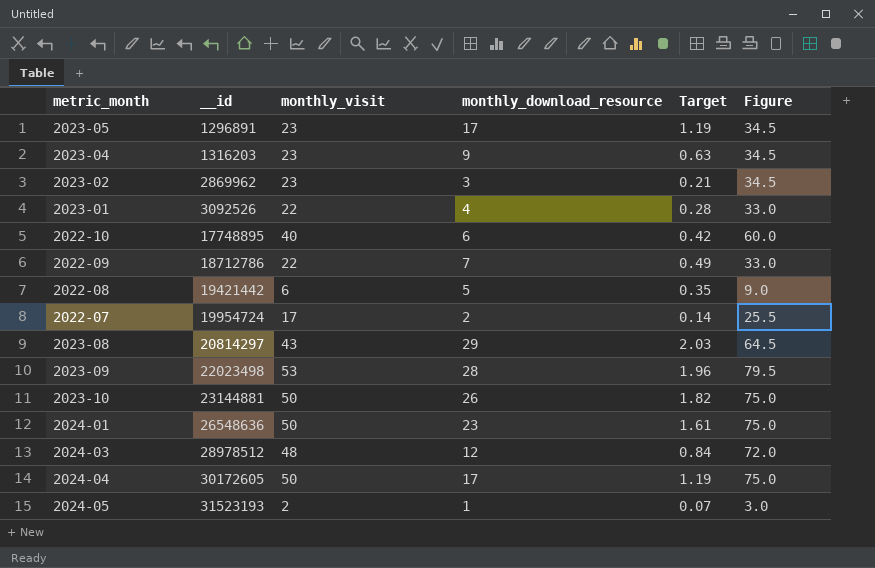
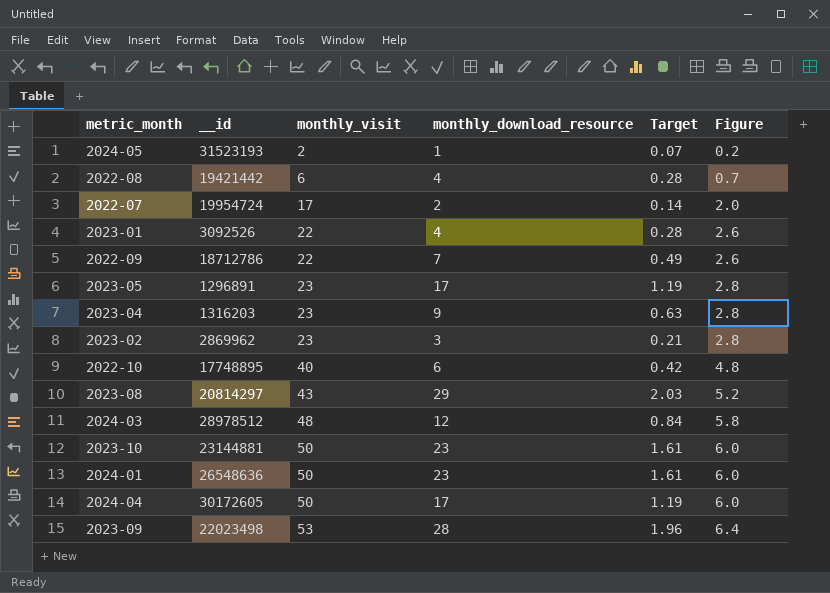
row order: __id ascending -> monthly_visit ascending
column Figure | formula: [monthly_visit] * 1.5 -> [monthly_visit] * 0.12
2022-08 | monthly_download_resource: 5 -> 4
2022-08 | Target: 0.35 -> 0.28
2023-10 | monthly_download_resource: 26 -> 23
2023-10 | Target: 1.82 -> 1.61

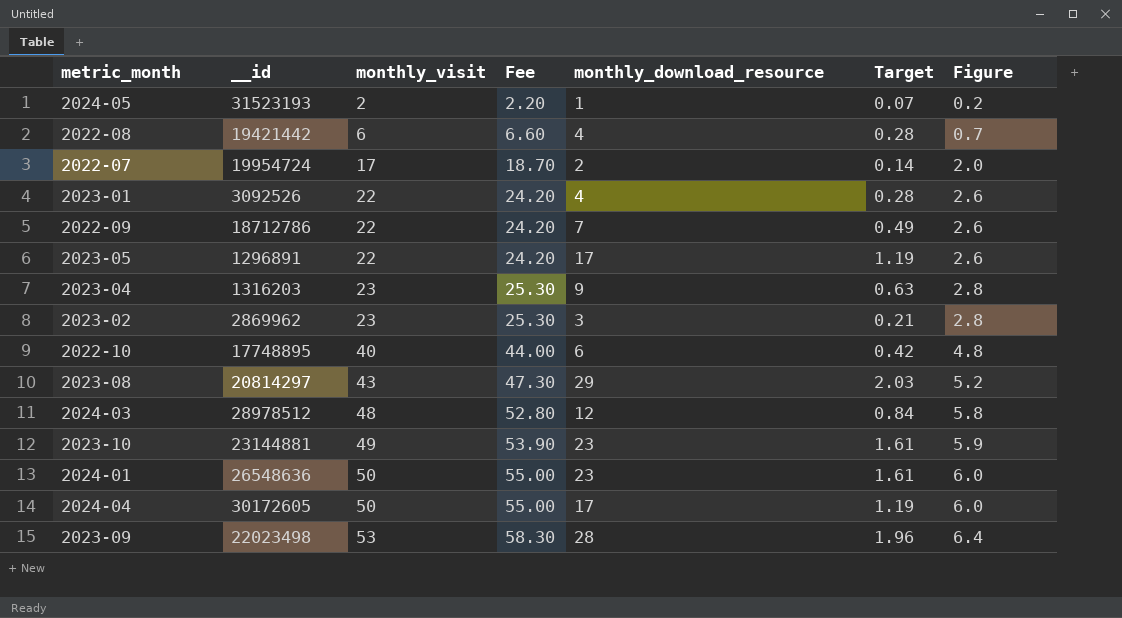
column Fee | formula: none -> [monthly_visit] * 1.1
2023-05 | monthly_visit: 23 -> 22
2023-05 | Figure: 2.8 -> 2.6
2023-10 | monthly_visit: 50 -> 49
2023-10 | Figure: 6.0 -> 5.9

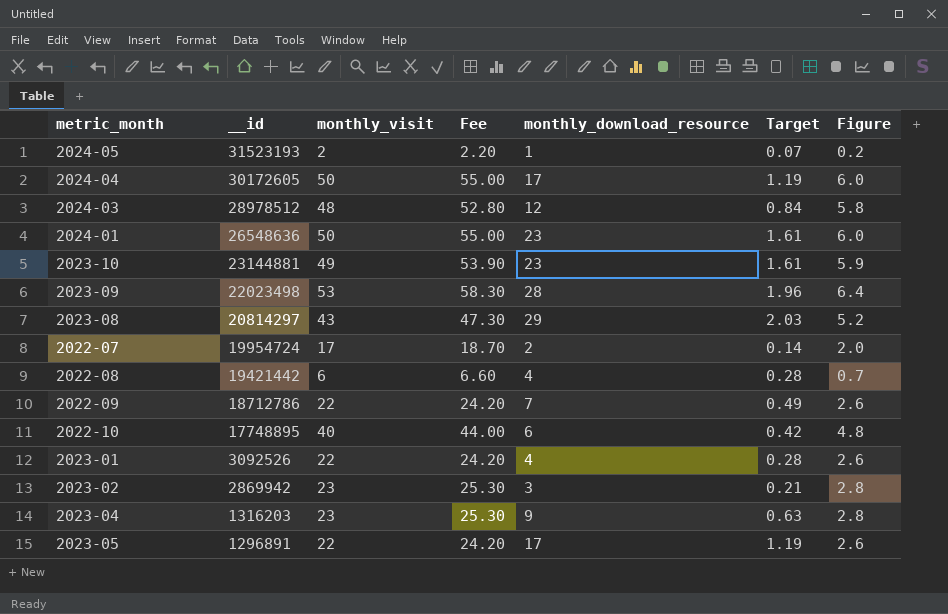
row order: monthly_visit ascending -> __id descending
2023-02 | __id: 2869962 -> 2869942

